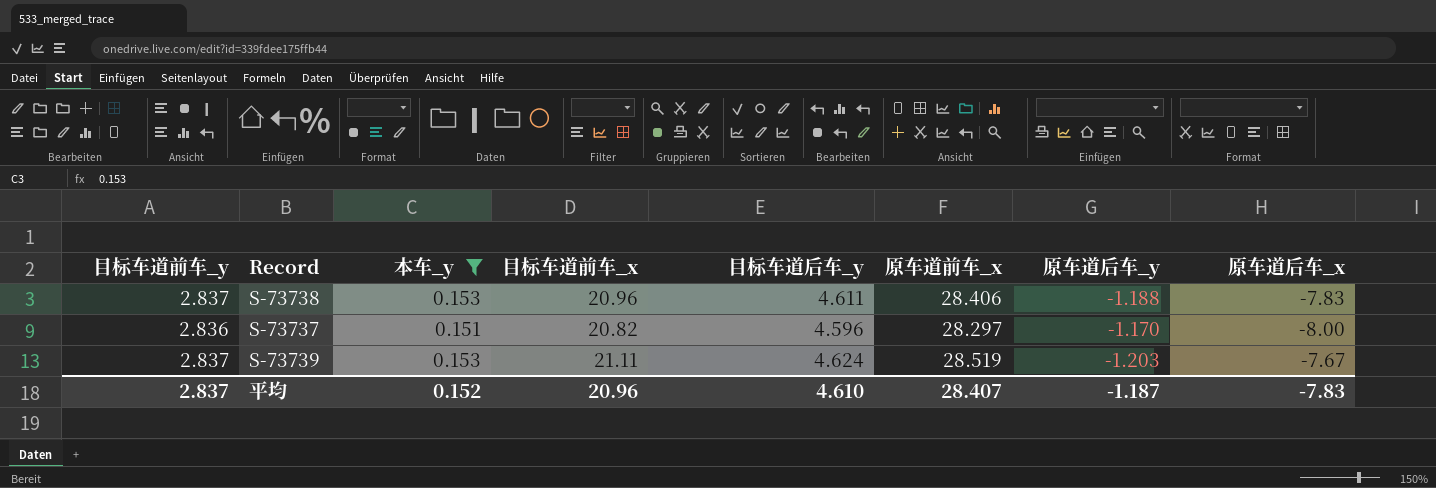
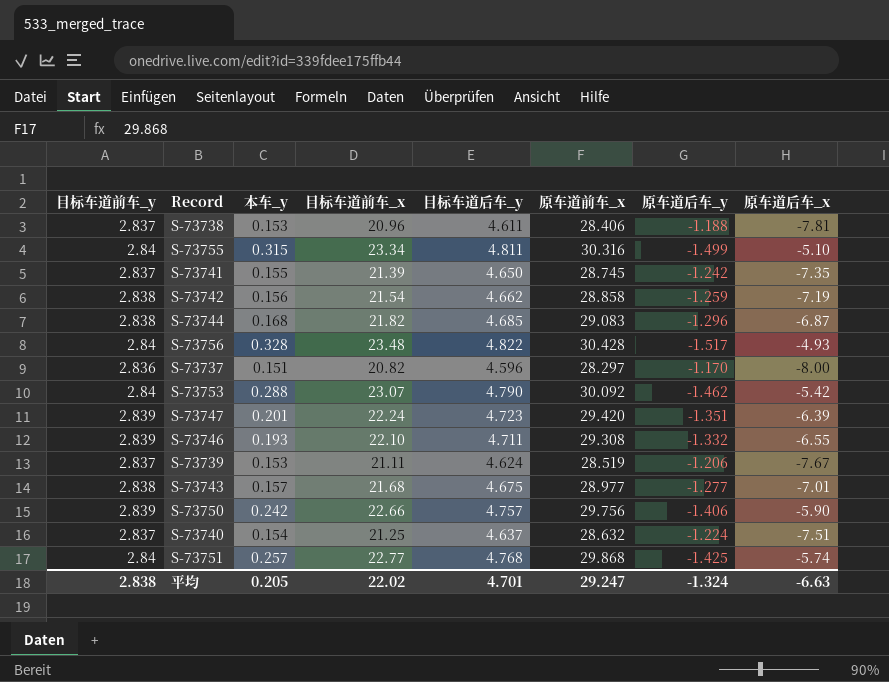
filter: 本车_y <= 0.153 -> none
S-73738 | 原车道后车_x: -7.83 -> -7.81
S-73739 | 原车道后车_y: -1.203 -> -1.206
平均 | 目标车道前车_y: 2.837 -> 2.838
平均 | 本车_y: 0.152 -> 0.205
平均 | 目标车道前车_x: 20.96 -> 22.02
平均 | 目标车道后车_y: 4.610 -> 4.701
平均 | 原车道前车_x: 28.407 -> 29.247
平均 | 原车道后车_y: -1.187 -> -1.324
平均 | 原车道后车_x: -7.83 -> -6.63

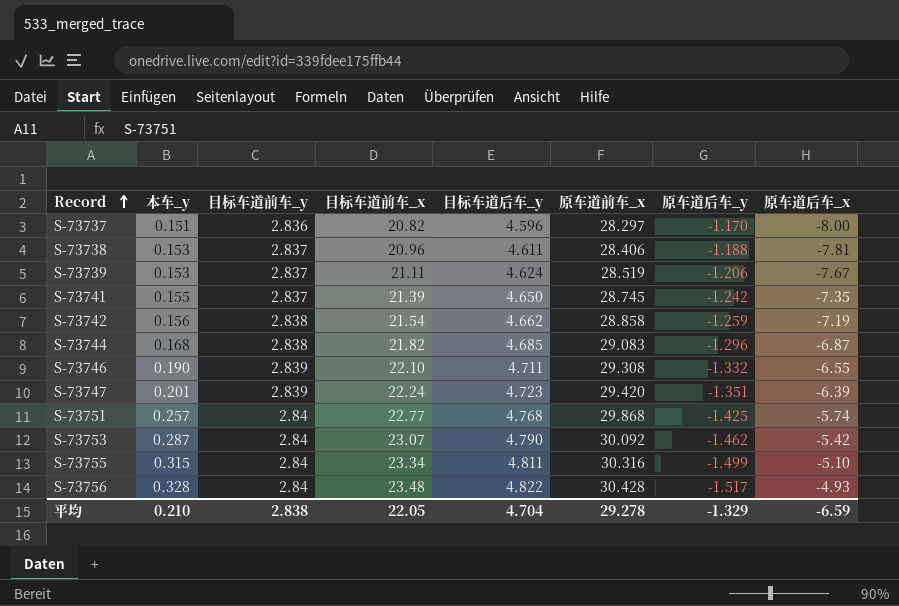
row order: none -> Record ascending
column 目标车道前车_y | position: 1 -> 3
row S-73743: 2.838 | 0.157 | 21.68 | 4.675 | 28.977 | -1.277 | -7.01 -> none
row S-73750: 2.839 | 0.242 | 22.66 | 4.757 | 29.756 | -1.406 | -5.90 -> none
row S-73740: 2.837 | 0.154 | 21.25 | 4.637 | 28.632 | -1.224 | -7.51 -> none
S-73746 | 本车_y: 0.193 -> 0.190
S-73753 | 本车_y: 0.288 -> 0.287
平均 | 本车_y: 0.205 -> 0.210
平均 | 目标车道前车_x: 22.02 -> 22.05
平均 | 目标车道后车_y: 4.701 -> 4.704
平均 | 原车道前车_x: 29.247 -> 29.278
平均 | 原车道后车_y: -1.324 -> -1.329
平均 | 原车道后车_x: -6.63 -> -6.59

